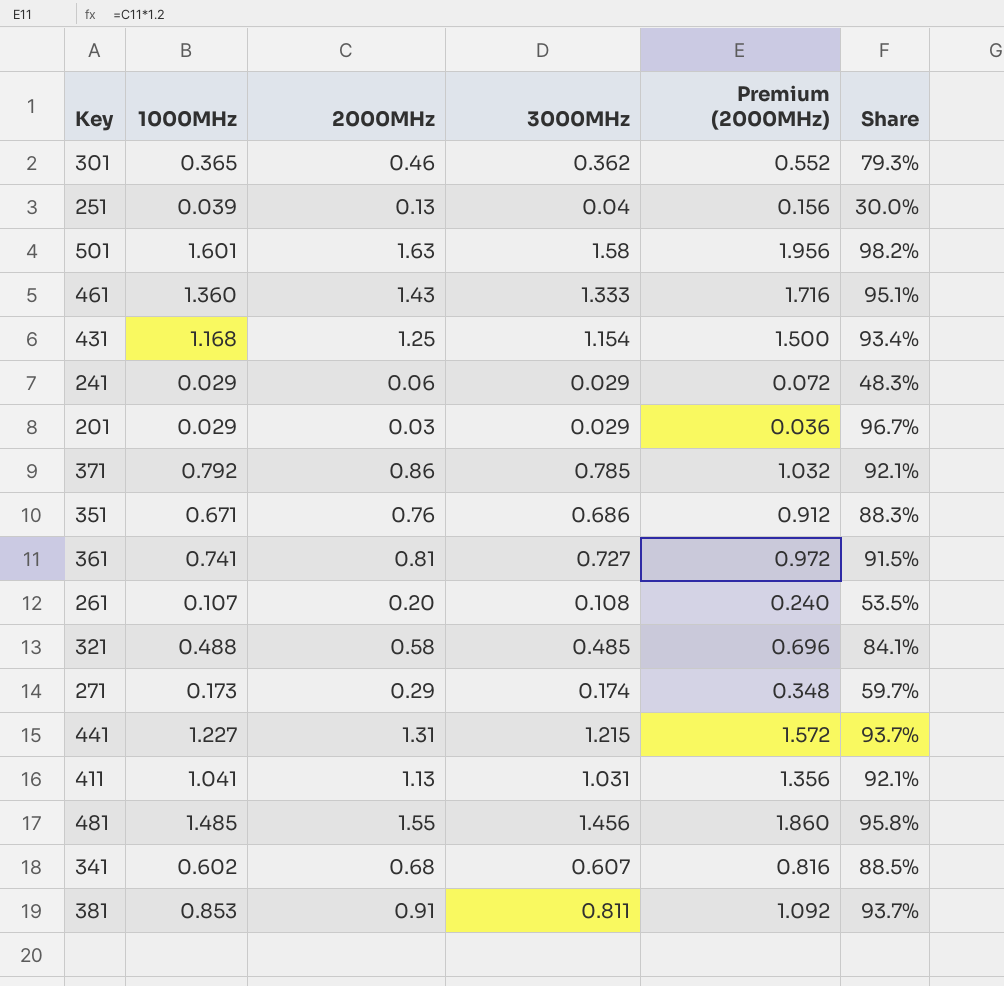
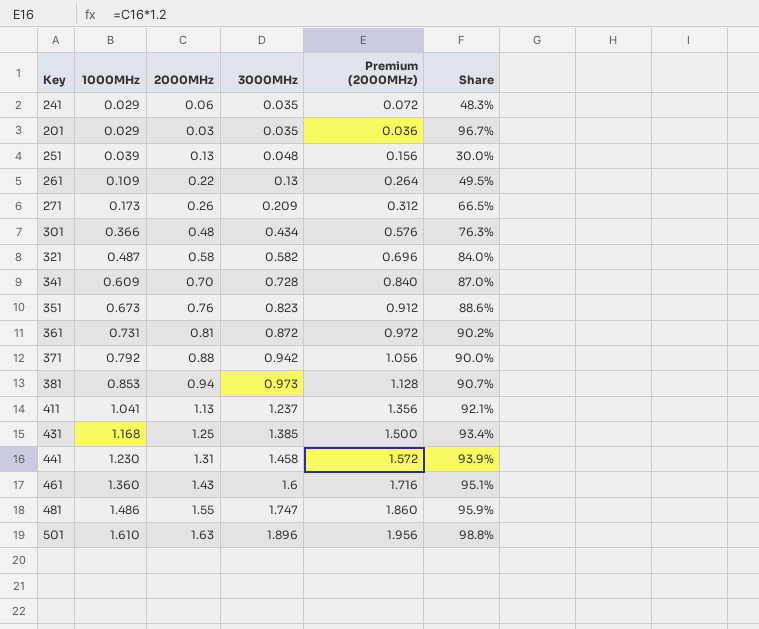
row order: none -> 1000MHz ascending
241 | 3000MHz: 0.029 -> 0.035
201 | 3000MHz: 0.029 -> 0.035
251 | 3000MHz: 0.04 -> 0.048
261 | 1000MHz: 0.107 -> 0.109
261 | 2000MHz: 0.20 -> 0.22
261 | 3000MHz: 0.108 -> 0.13
261 | Premium (2000MHz): 0.240 -> 0.264
261 | Share: 53.5% -> 49.5%
271 | 2000MHz: 0.29 -> 0.26
271 | 3000MHz: 0.174 -> 0.209
271 | Premium (2000MHz): 0.348 -> 0.312
271 | Share: 59.7% -> 66.5%
301 | 1000MHz: 0.365 -> 0.366
301 | 2000MHz: 0.46 -> 0.48
301 | 3000MHz: 0.362 -> 0.434
301 | Premium (2000MHz): 0.552 -> 0.576
301 | Share: 79.3% -> 76.3%
321 | 1000MHz: 0.488 -> 0.487
321 | 3000MHz: 0.485 -> 0.582
321 | Share: 84.1% -> 84.0%
341 | 1000MHz: 0.602 -> 0.609
341 | 2000MHz: 0.68 -> 0.70
341 | 3000MHz: 0.607 -> 0.728
341 | Premium (2000MHz): 0.816 -> 0.840
341 | Share: 88.5% -> 87.0%
351 | 1000MHz: 0.671 -> 0.673
351 | 3000MHz: 0.686 -> 0.823
351 | Share: 88.3% -> 88.6%
361 | 1000MHz: 0.741 -> 0.731
361 | 3000MHz: 0.727 -> 0.872
361 | Share: 91.5% -> 90.2%
371 | 2000MHz: 0.86 -> 0.88
371 | 3000MHz: 0.785 -> 0.942
371 | Premium (2000MHz): 1.032 -> 1.056
371 | Share: 92.1% -> 90.0%
381 | 2000MHz: 0.91 -> 0.94
381 | 3000MHz: 0.811 -> 0.973
381 | Premium (2000MHz): 1.092 -> 1.128
381 | Share: 93.7% -> 90.7%
411 | 3000MHz: 1.031 -> 1.237
431 | 3000MHz: 1.154 -> 1.385
441 | 1000MHz: 1.227 -> 1.230
441 | 3000MHz: 1.215 -> 1.458
441 | Share: 93.7% -> 93.9%
461 | 3000MHz: 1.333 -> 1.6
481 | 1000MHz: 1.485 -> 1.486
481 | 3000MHz: 1.456 -> 1.747
481 | Share: 95.8% -> 95.9%
501 | 1000MHz: 1.601 -> 1.610
501 | 3000MHz: 1.58 -> 1.896
501 | Share: 98.2% -> 98.8%

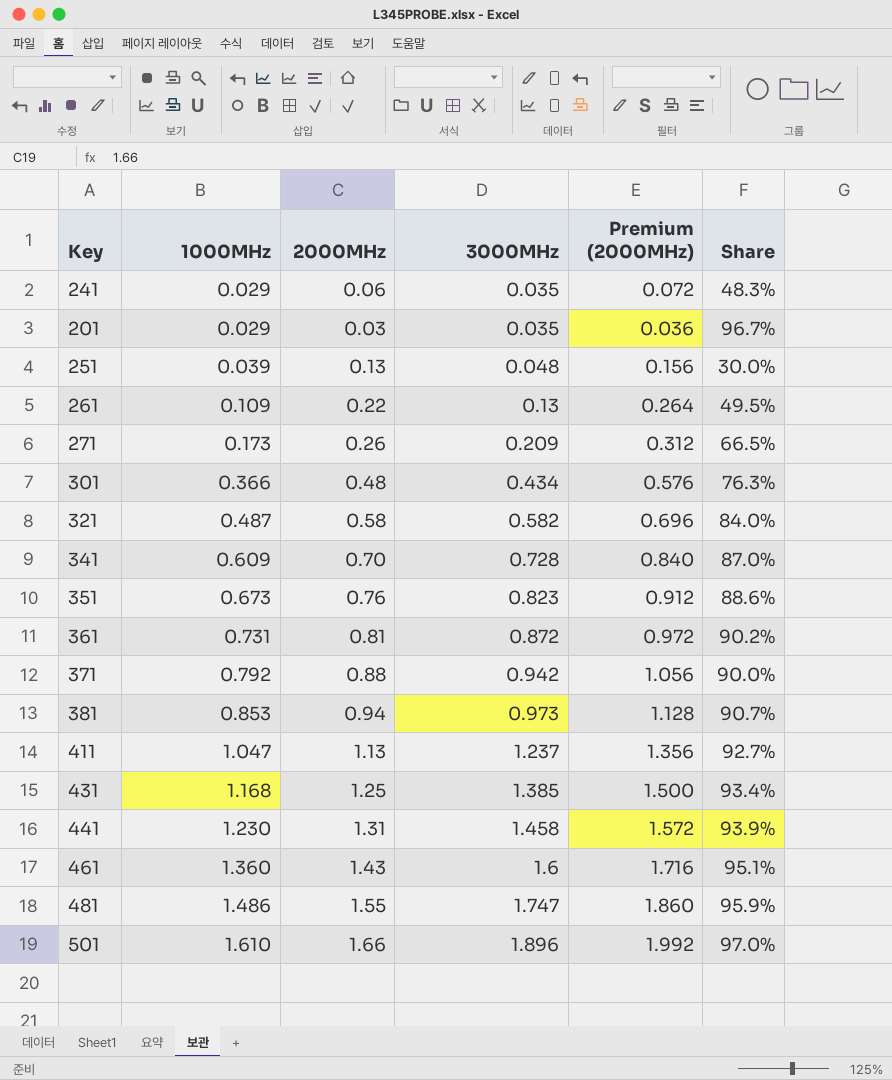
411 | 1000MHz: 1.041 -> 1.047
411 | Share: 92.1% -> 92.7%
501 | 2000MHz: 1.63 -> 1.66
501 | Premium (2000MHz): 1.956 -> 1.992
501 | Share: 98.8% -> 97.0%

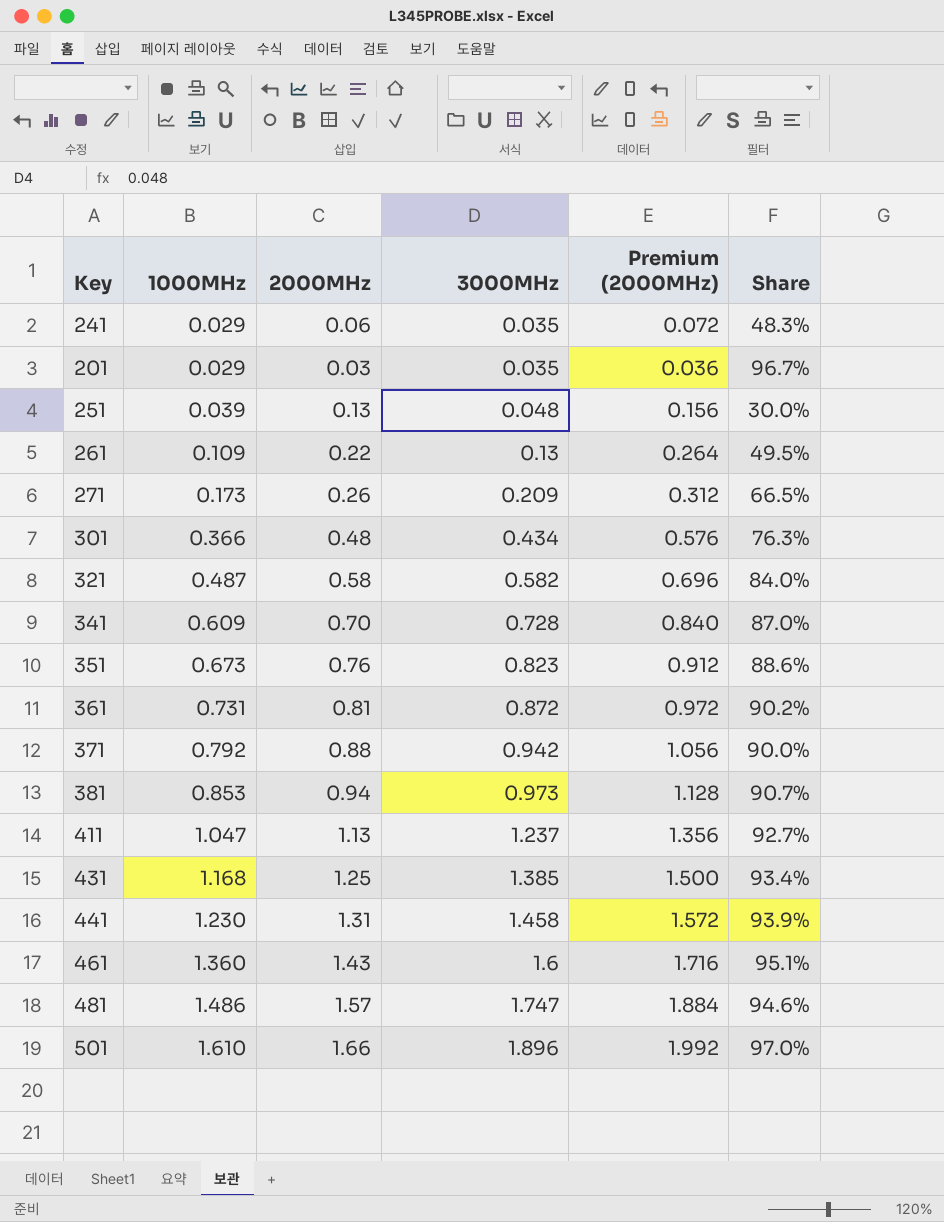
481 | 2000MHz: 1.55 -> 1.57
481 | Premium (2000MHz): 1.860 -> 1.884
481 | Share: 95.9% -> 94.6%

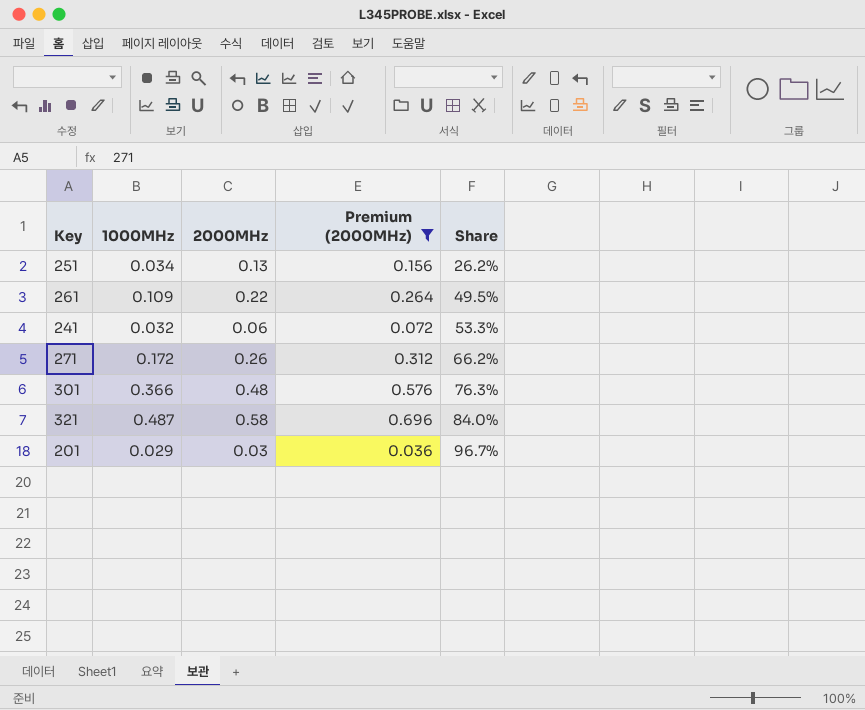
filter: none -> Premium (2000MHz) <= 0.696
row order: 1000MHz ascending -> Share ascending
column 3000MHz | position: 4 -> none
251 | 1000MHz: 0.039 -> 0.034
251 | Share: 30.0% -> 26.2%
241 | 1000MHz: 0.029 -> 0.032
241 | Share: 48.3% -> 53.3%
271 | 1000MHz: 0.173 -> 0.172
271 | Share: 66.5% -> 66.2%

